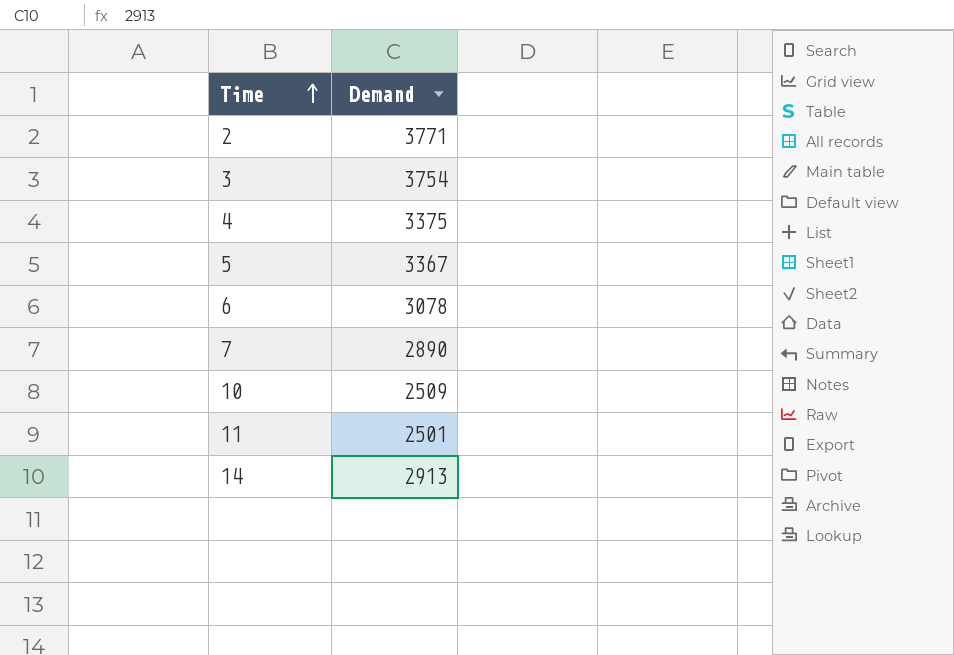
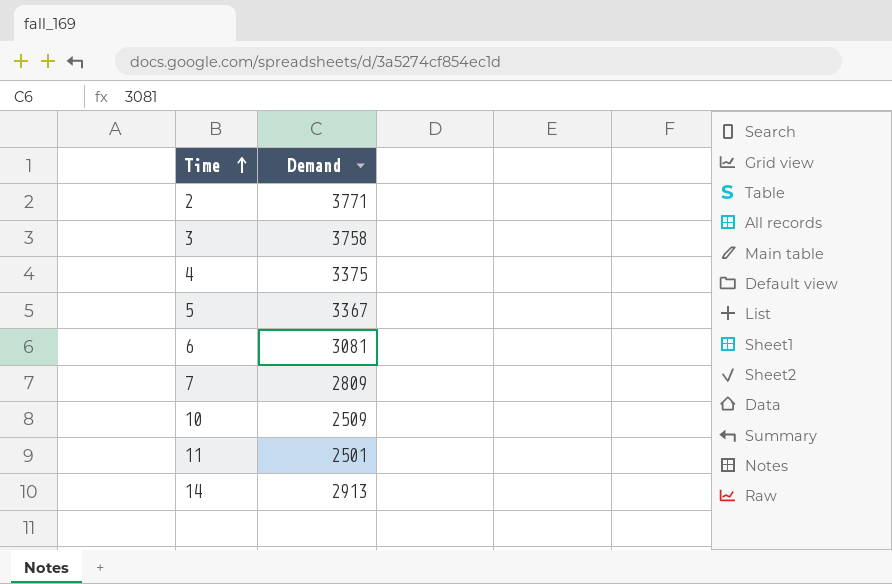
3 | Demand: 3754 -> 3758
6 | Demand: 3078 -> 3081
7 | Demand: 2890 -> 2809

